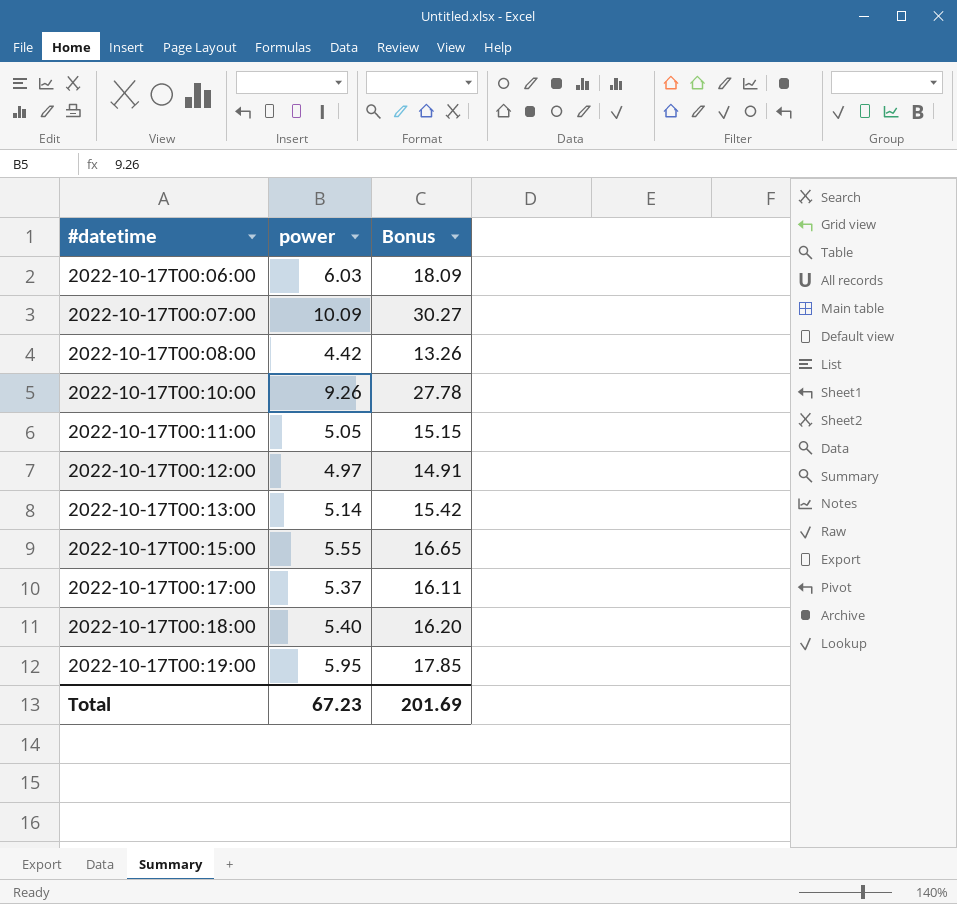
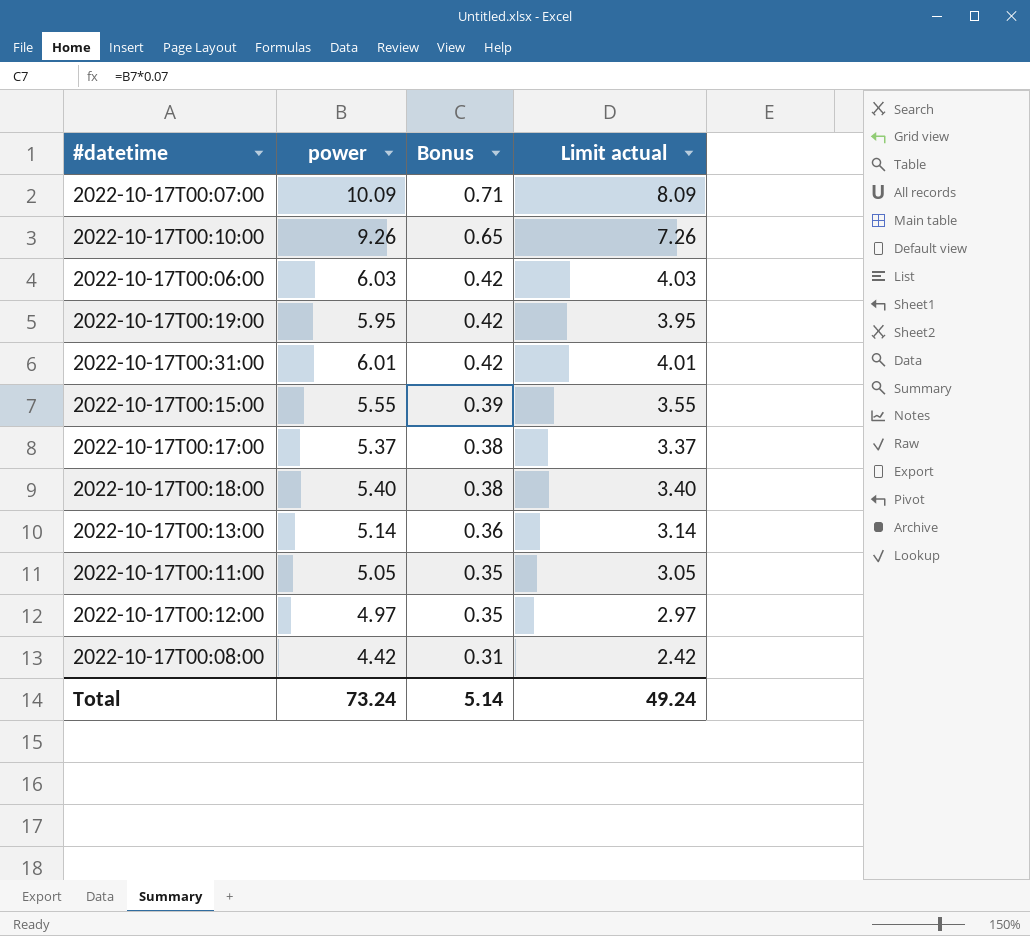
row order: #datetime ascending -> Bonus descending
column Bonus | formula: [power] * 3 -> [power] * 0.07
column Limit actual | formula: none -> [power] - 2
row 2022-10-17T00:31:00: none -> 6.01 | 0.42 | 4.01
Total | power: 67.23 -> 73.24
Total | Bonus: 201.69 -> 5.14

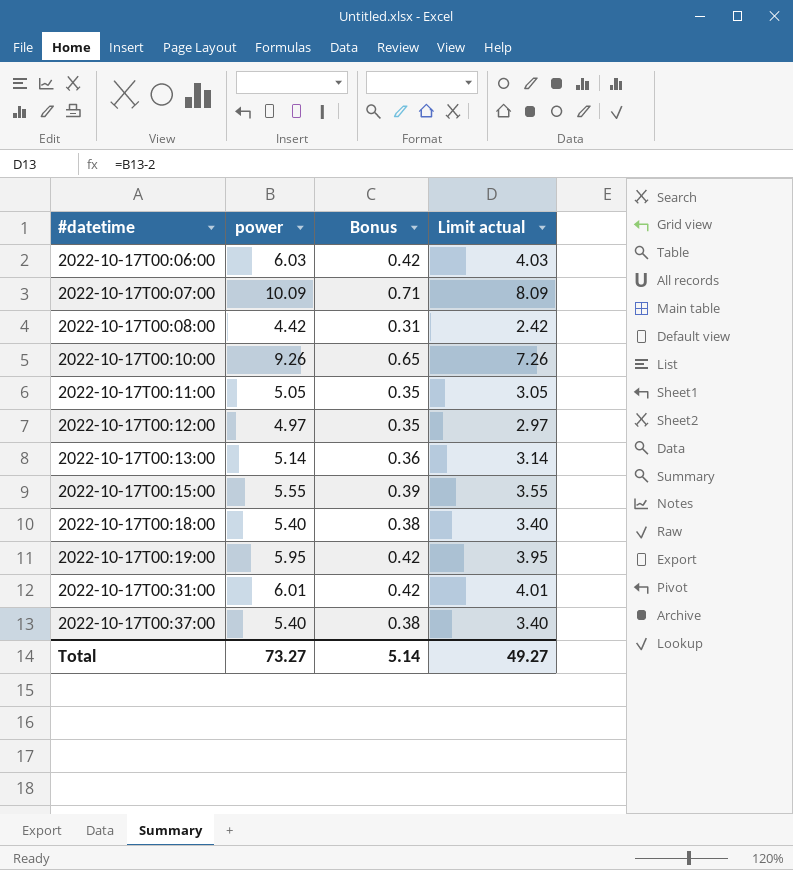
row order: Bonus descending -> #datetime ascending
row 2022-10-17T00:17:00: 5.37 | 0.38 | 3.37 -> none
row 2022-10-17T00:37:00: none -> 5.40 | 0.38 | 3.40
Total | power: 73.24 -> 73.27
Total | Limit actual: 49.24 -> 49.27

